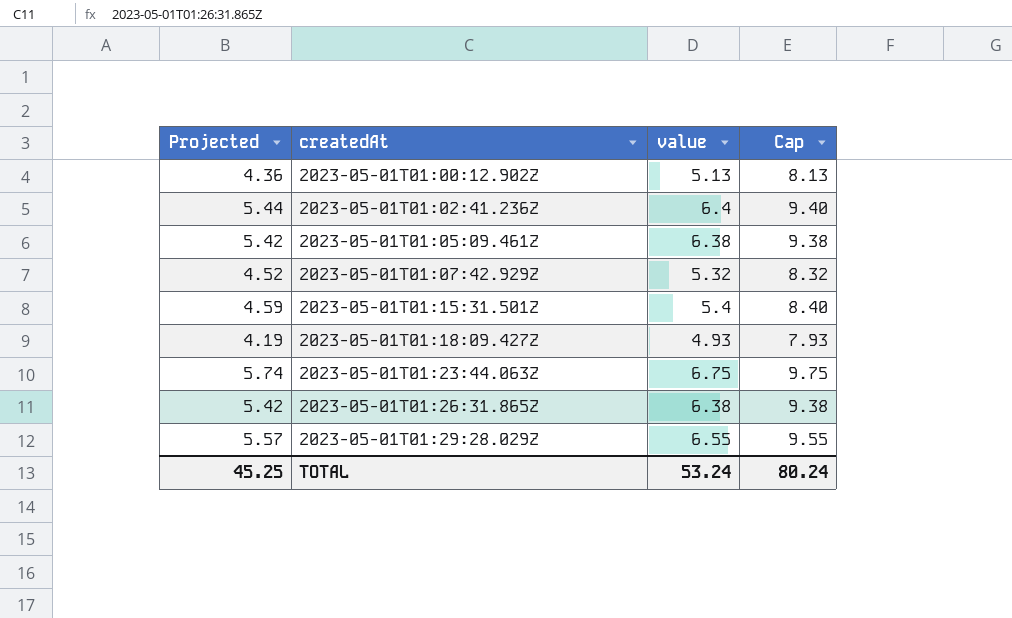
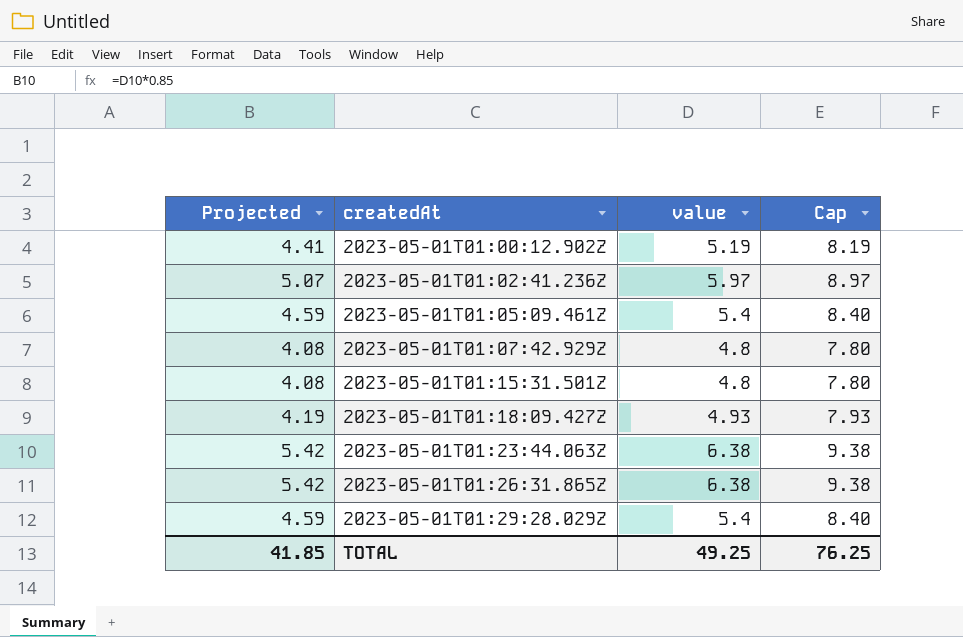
2023-05-01T01:00:12.902Z | Projected: 4.36 -> 4.41
2023-05-01T01:00:12.902Z | value: 5.13 -> 5.19
2023-05-01T01:00:12.902Z | Cap: 8.13 -> 8.19
2023-05-01T01:02:41.236Z | Projected: 5.44 -> 5.07
2023-05-01T01:02:41.236Z | value: 6.4 -> 5.97
2023-05-01T01:02:41.236Z | Cap: 9.40 -> 8.97
2023-05-01T01:05:09.461Z | Projected: 5.42 -> 4.59
2023-05-01T01:05:09.461Z | value: 6.38 -> 5.4
2023-05-01T01:05:09.461Z | Cap: 9.38 -> 8.40
2023-05-01T01:07:42.929Z | Projected: 4.52 -> 4.08
2023-05-01T01:07:42.929Z | value: 5.32 -> 4.8
2023-05-01T01:07:42.929Z | Cap: 8.32 -> 7.80
2023-05-01T01:15:31.501Z | Projected: 4.59 -> 4.08
2023-05-01T01:15:31.501Z | value: 5.4 -> 4.8
2023-05-01T01:15:31.501Z | Cap: 8.40 -> 7.80
2023-05-01T01:23:44.063Z | Projected: 5.74 -> 5.42
2023-05-01T01:23:44.063Z | value: 6.75 -> 6.38
2023-05-01T01:23:44.063Z | Cap: 9.75 -> 9.38
2023-05-01T01:29:28.029Z | Projected: 5.57 -> 4.59
2023-05-01T01:29:28.029Z | value: 6.55 -> 5.4
2023-05-01T01:29:28.029Z | Cap: 9.55 -> 8.40
TOTAL | Projected: 45.25 -> 41.85
TOTAL | value: 53.24 -> 49.25
TOTAL | Cap: 80.24 -> 76.25

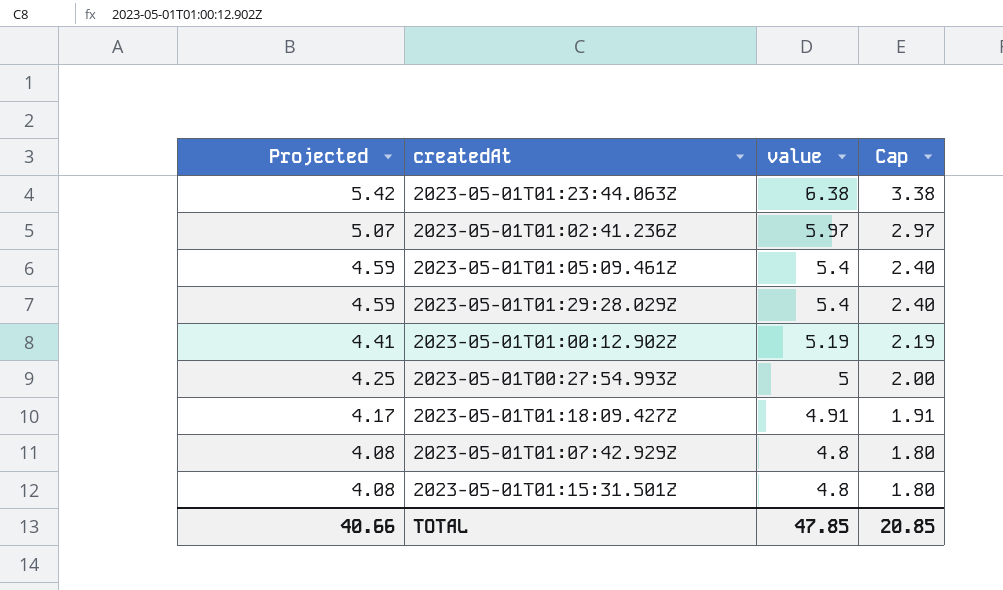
row order: createdAt ascending -> Projected descending
column Cap | formula: [value] + 3 -> [value] - 3
row 2023-05-01T01:26:31.865Z: 5.42 | 6.38 | 9.38 -> none
row 2023-05-01T00:27:54.993Z: none -> 4.25 | 5 | 2.00
2023-05-01T01:18:09.427Z | Projected: 4.19 -> 4.17
2023-05-01T01:18:09.427Z | value: 4.93 -> 4.91
TOTAL | Projected: 41.85 -> 40.66
TOTAL | value: 49.25 -> 47.85
TOTAL | Cap: 76.25 -> 20.85

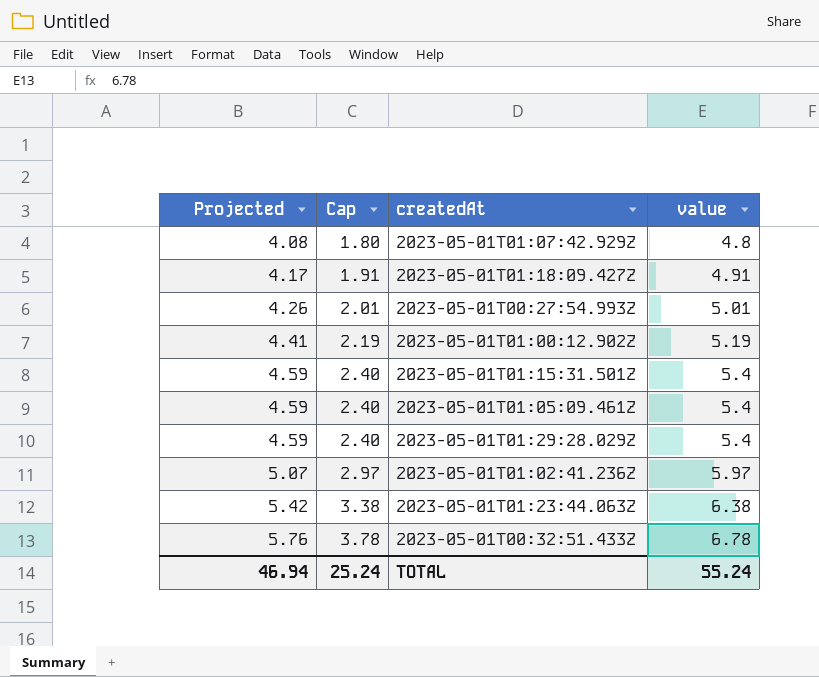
row order: Projected descending -> Projected ascending
column Cap | position: 4 -> 2
2023-05-01T00:27:54.993Z | Projected: 4.25 -> 4.26
2023-05-01T00:27:54.993Z | Cap: 2.00 -> 2.01
2023-05-01T00:27:54.993Z | value: 5 -> 5.01
2023-05-01T01:15:31.501Z | Projected: 4.08 -> 4.59
2023-05-01T01:15:31.501Z | Cap: 1.80 -> 2.40
2023-05-01T01:15:31.501Z | value: 4.8 -> 5.4
row 2023-05-01T00:32:51.433Z: none -> 5.76 | 3.78 | 6.78
TOTAL | Projected: 40.66 -> 46.94
TOTAL | Cap: 20.85 -> 25.24
TOTAL | value: 47.85 -> 55.24

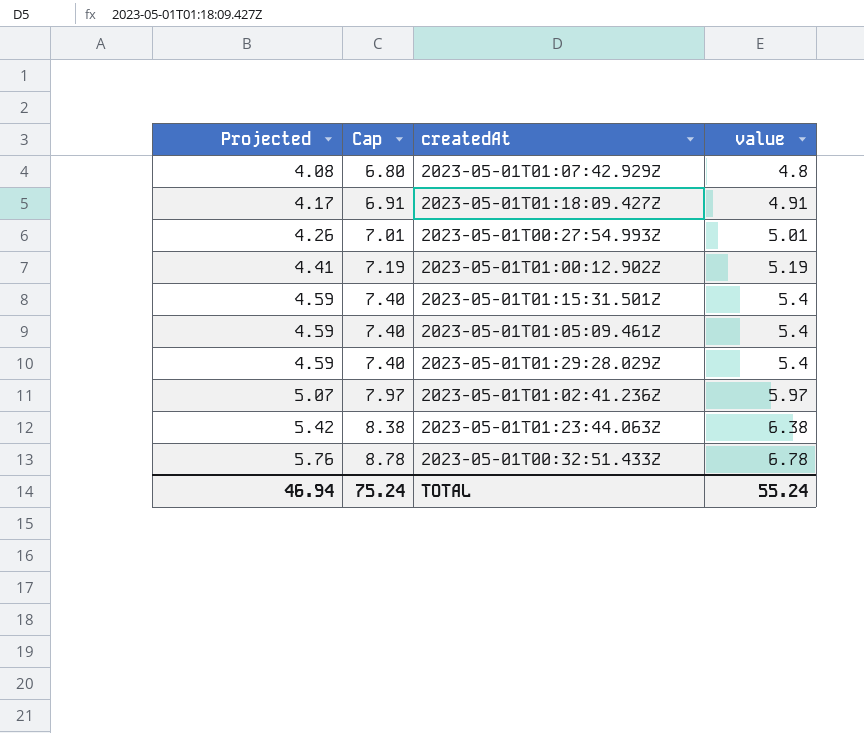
column Cap | formula: [value] - 3 -> [value] + 2
TOTAL | Cap: 25.24 -> 75.24

